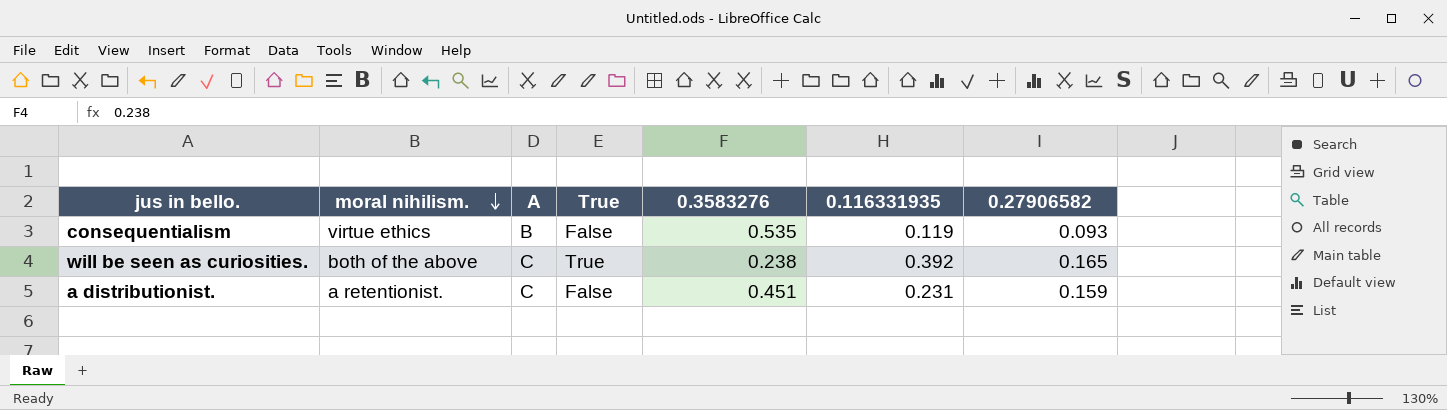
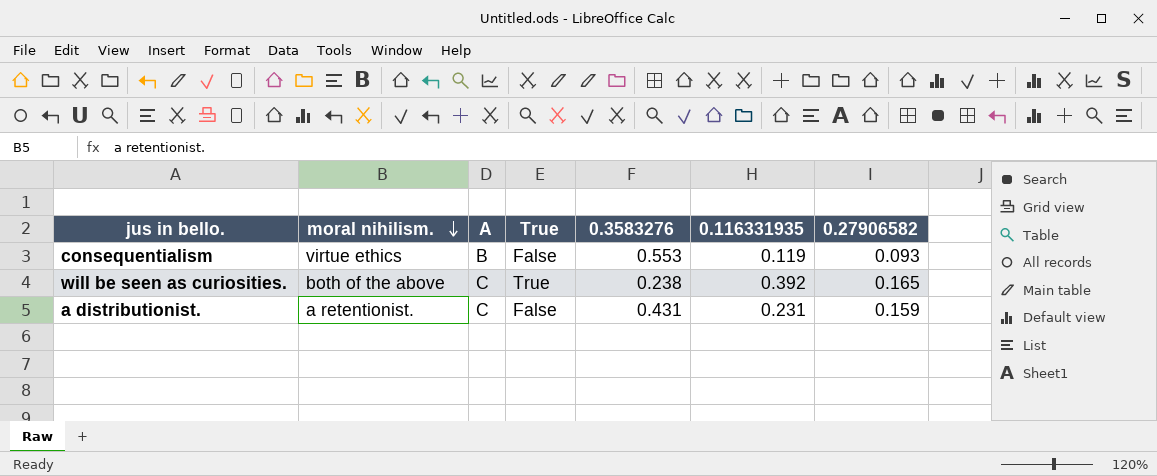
consequentialism | 0.3583276: 0.535 -> 0.553
a distributionist. | 0.3583276: 0.451 -> 0.431

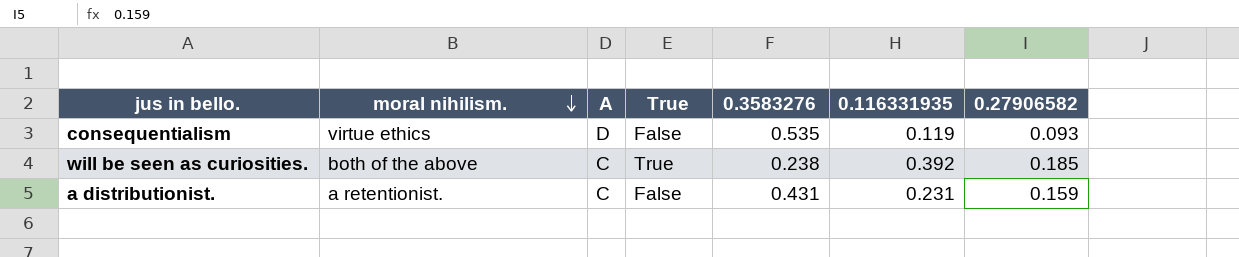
consequentialism | A: B -> D
consequentialism | 0.3583276: 0.553 -> 0.535
will be seen as curiosities. | 0.27906582: 0.165 -> 0.185

